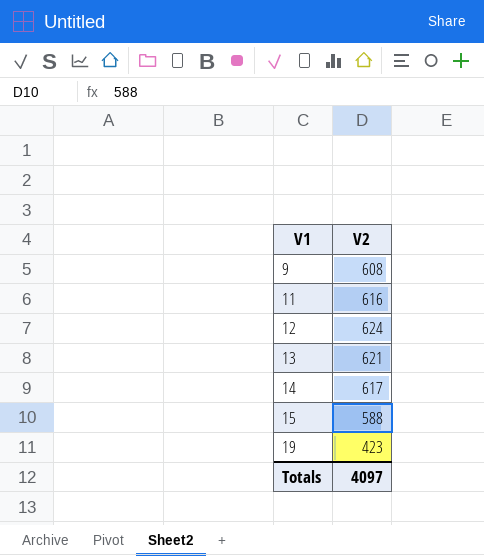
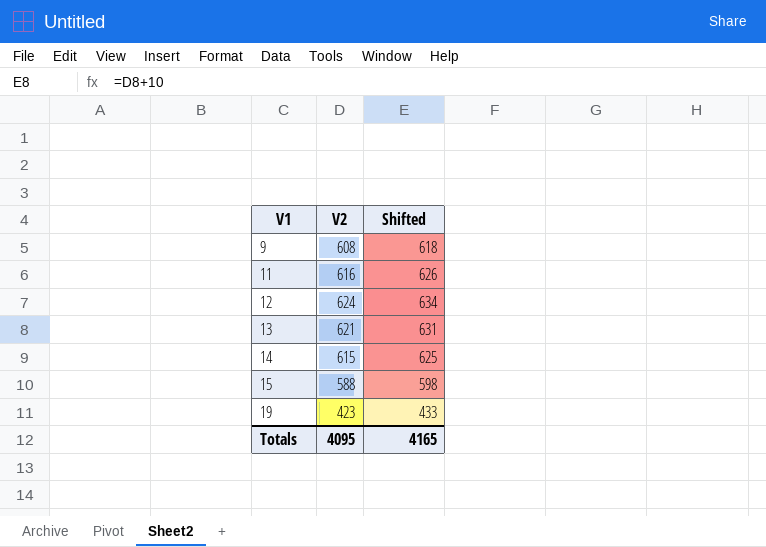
column Shifted | formula: none -> [V2] + 10
14 | V2: 617 -> 615
Totals | V2: 4097 -> 4095

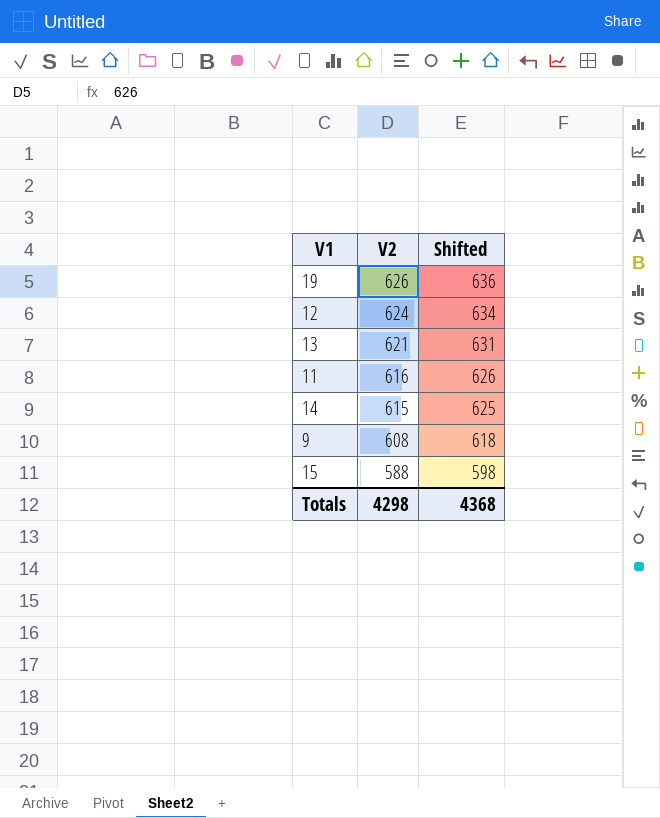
row order: V1 ascending -> V2 descending
19 | V2: 423 -> 626
19 | Shifted: 433 -> 636
Totals | V2: 4095 -> 4298
Totals | Shifted: 4165 -> 4368

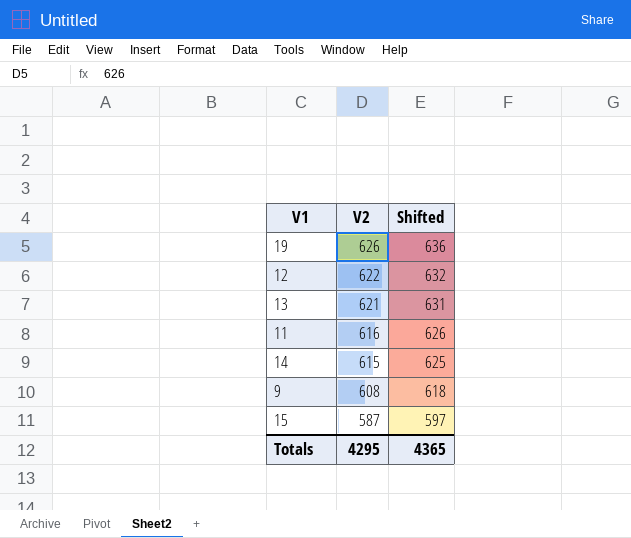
12 | V2: 624 -> 622
12 | Shifted: 634 -> 632
15 | V2: 588 -> 587
15 | Shifted: 598 -> 597
Totals | V2: 4298 -> 4295
Totals | Shifted: 4368 -> 4365

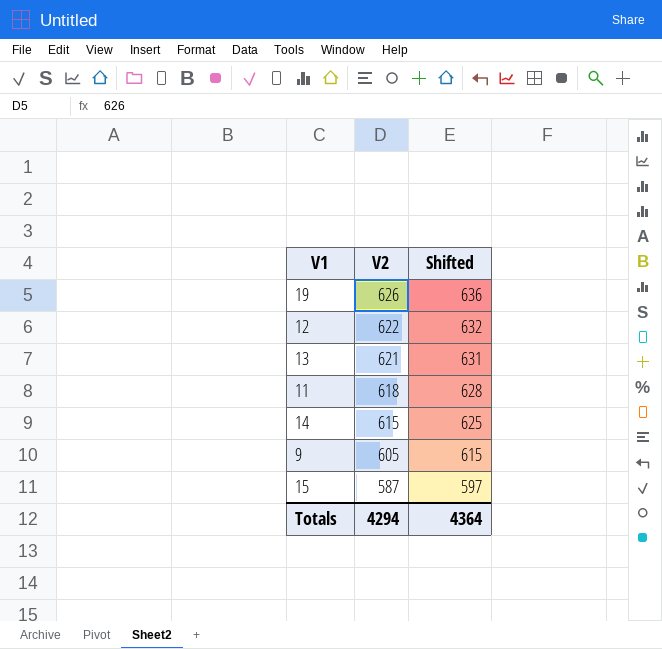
11 | V2: 616 -> 618
11 | Shifted: 626 -> 628
9 | V2: 608 -> 605
9 | Shifted: 618 -> 615
Totals | V2: 4295 -> 4294
Totals | Shifted: 4365 -> 4364

